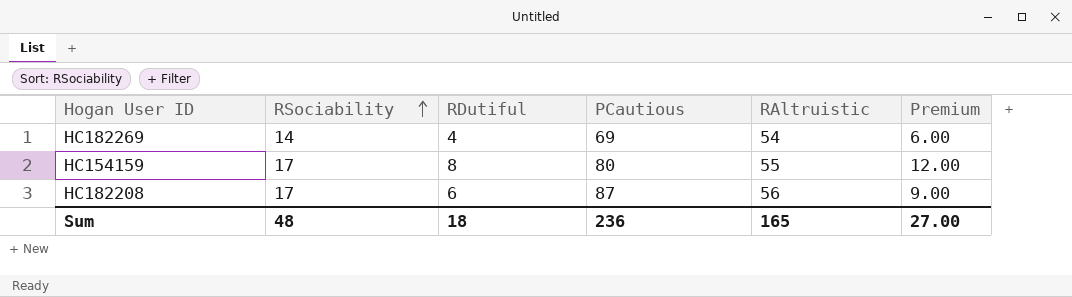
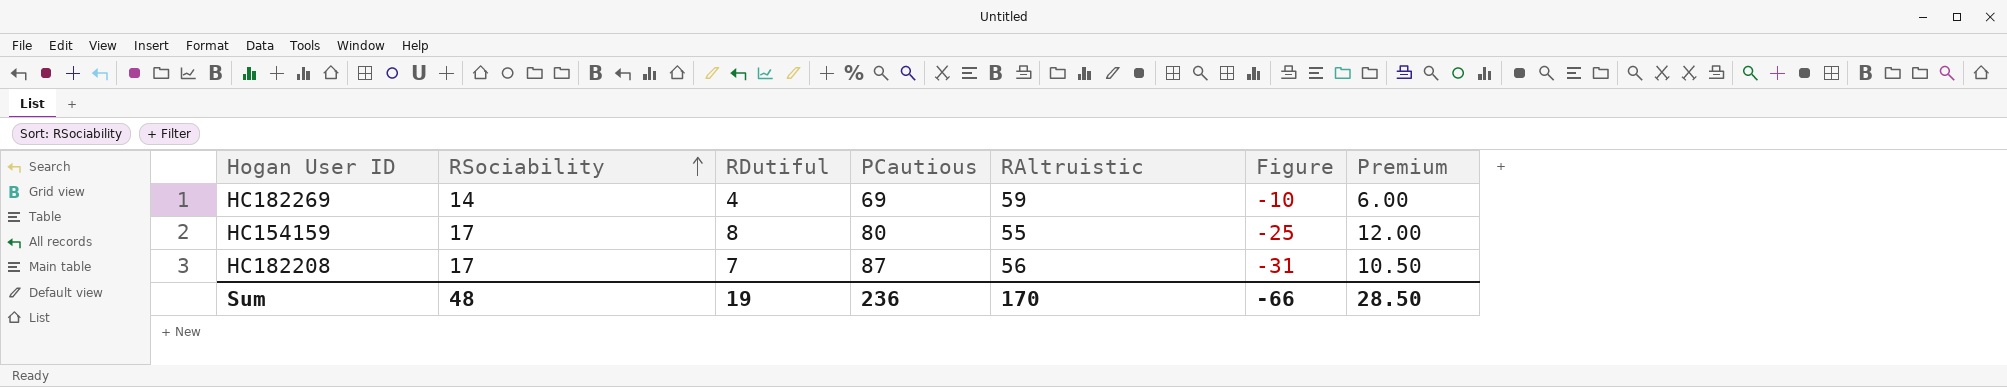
column Figure | formula: none -> [RAltruistic] - [PCautious]
HC182269 | RAltruistic: 54 -> 59
HC182208 | RDutiful: 6 -> 7
HC182208 | Premium: 9.00 -> 10.50
Sum | RDutiful: 18 -> 19
Sum | RAltruistic: 165 -> 170
Sum | Premium: 27.00 -> 28.50

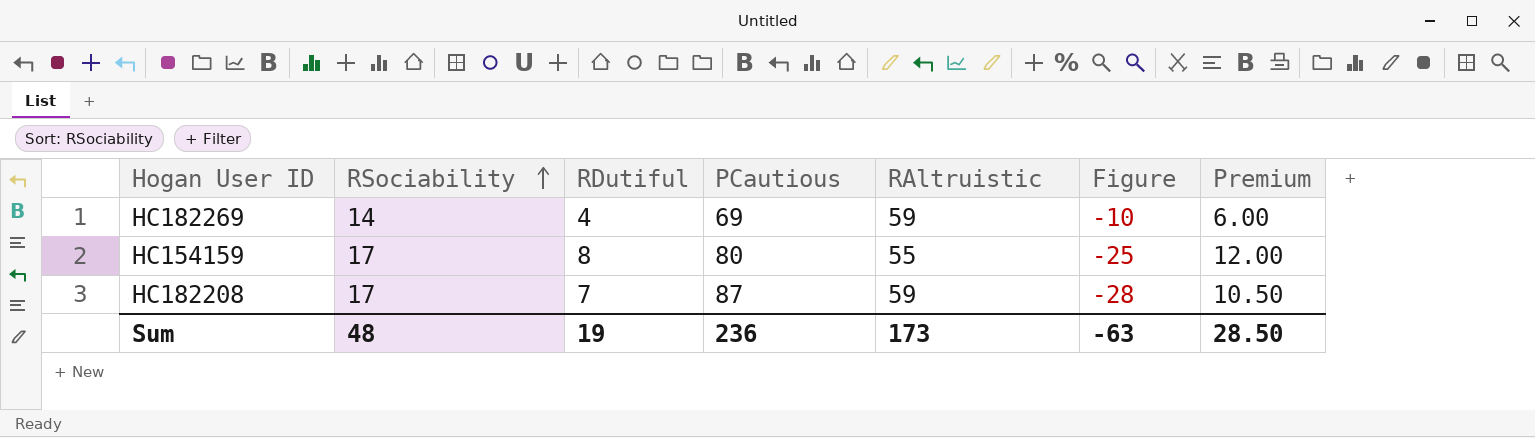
HC182208 | RAltruistic: 56 -> 59
HC182208 | Figure: -31 -> -28
Sum | RAltruistic: 170 -> 173
Sum | Figure: -66 -> -63

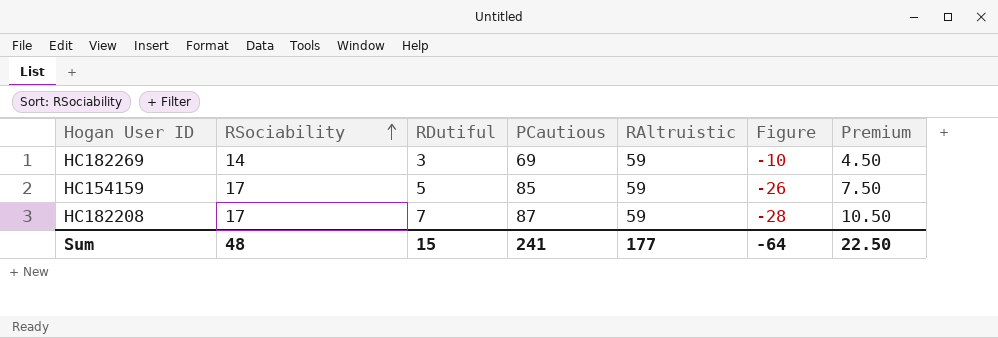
HC182269 | RDutiful: 4 -> 3
HC182269 | Premium: 6.00 -> 4.50
HC154159 | RDutiful: 8 -> 5
HC154159 | PCautious: 80 -> 85
HC154159 | RAltruistic: 55 -> 59
HC154159 | Figure: -25 -> -26
HC154159 | Premium: 12.00 -> 7.50
Sum | RDutiful: 19 -> 15
Sum | PCautious: 236 -> 241
Sum | RAltruistic: 173 -> 177
Sum | Figure: -63 -> -64
Sum | Premium: 28.50 -> 22.50

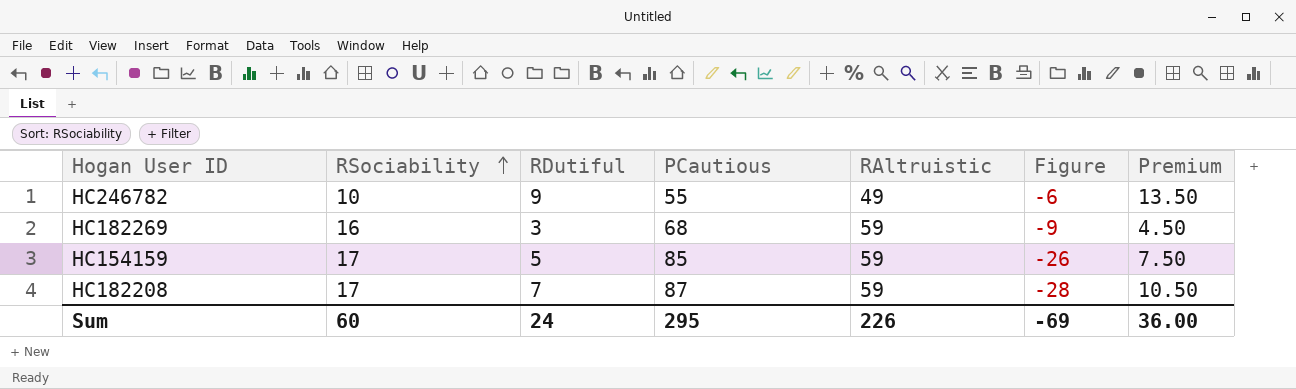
row HC246782: none -> 10 | 9 | 55 | 49 | -6 | 13.50
HC182269 | RSociability: 14 -> 16
HC182269 | PCautious: 69 -> 68
HC182269 | Figure: -10 -> -9
Sum | RSociability: 48 -> 60
Sum | RDutiful: 15 -> 24
Sum | PCautious: 241 -> 295
Sum | RAltruistic: 177 -> 226
Sum | Figure: -64 -> -69
Sum | Premium: 22.50 -> 36.00

